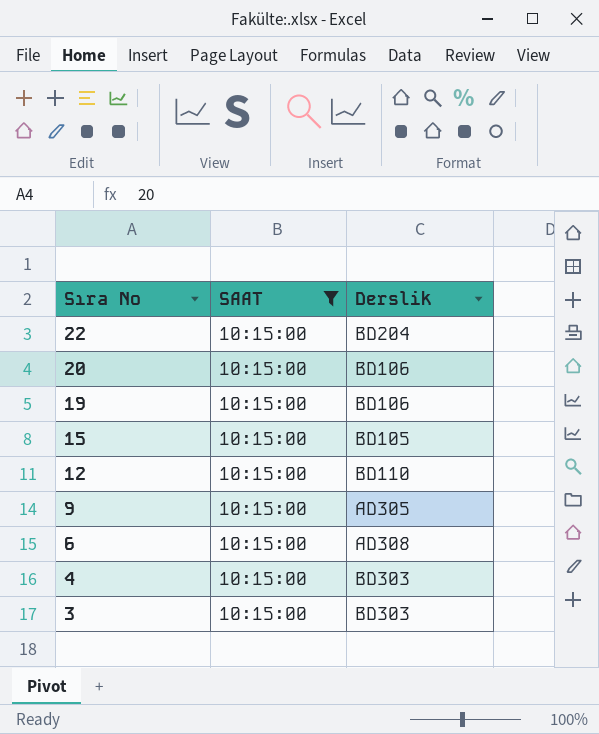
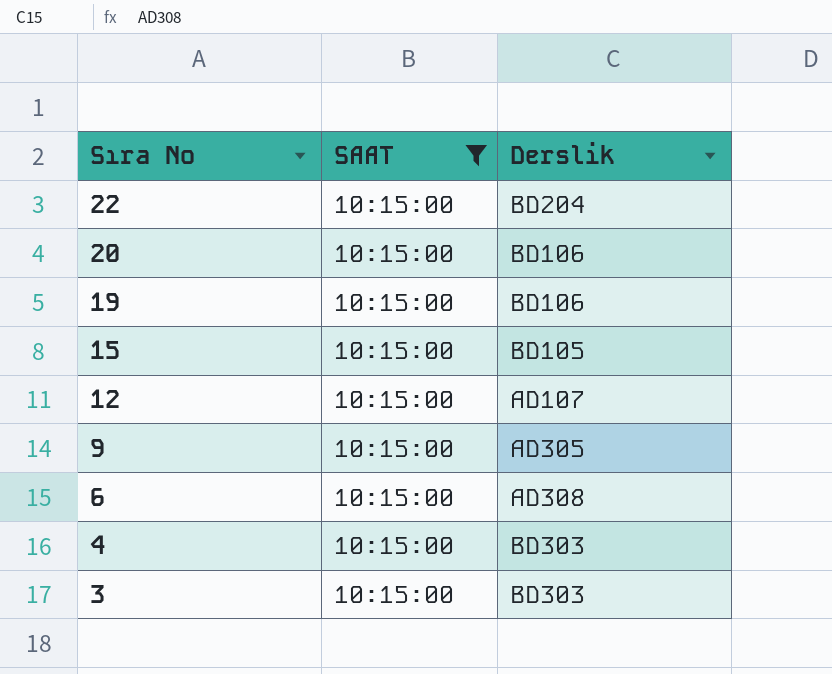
12 | Derslik: BD110 -> AD107

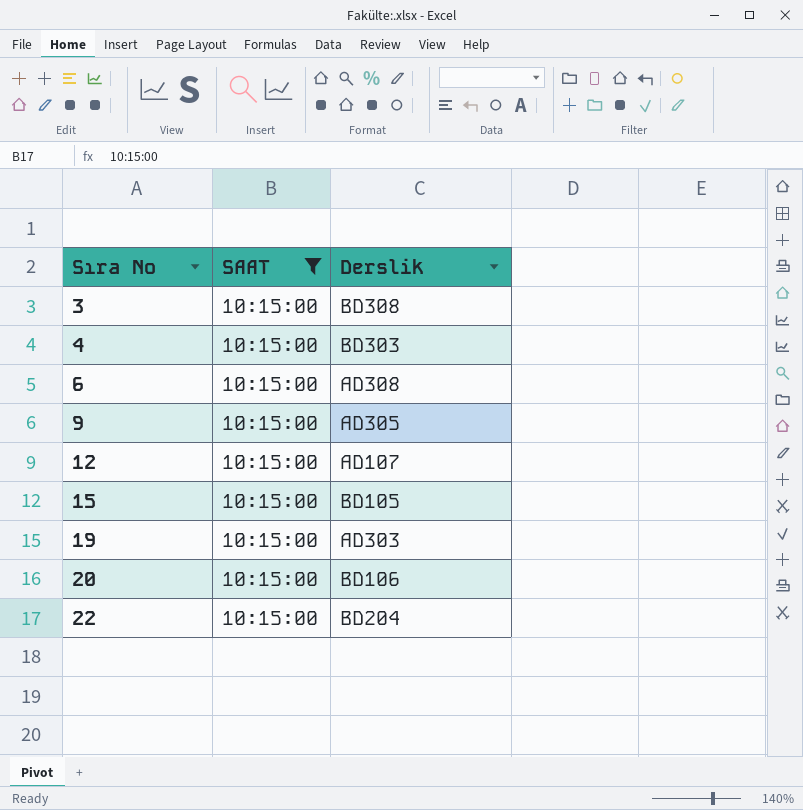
row order: Sıra No descending -> Sıra No ascending
3 | Derslik: BD303 -> BD308
19 | Derslik: BD106 -> AD303

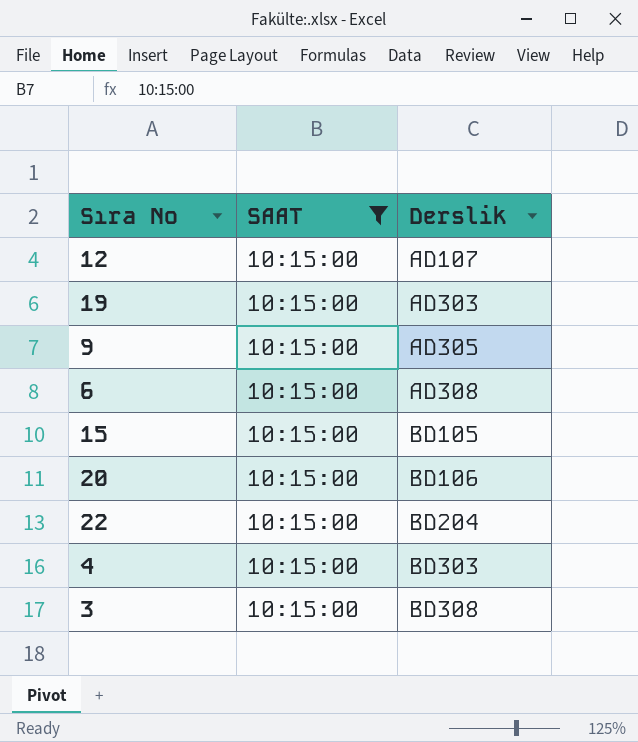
row order: Sıra No ascending -> Derslik ascending

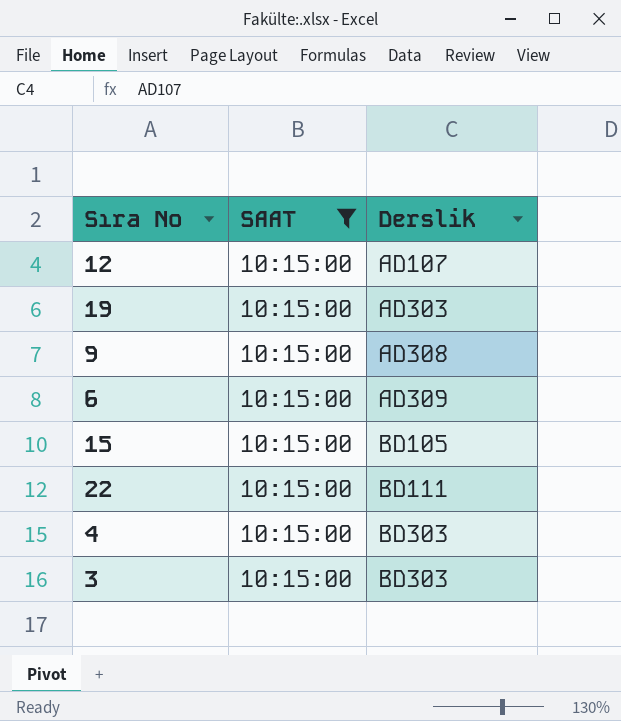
row 20: 10:15:00 | BD106 -> none
9 | Derslik: AD305 -> AD308
6 | Derslik: AD308 -> AD309
22 | Derslik: BD204 -> BD111
3 | Derslik: BD308 -> BD303

